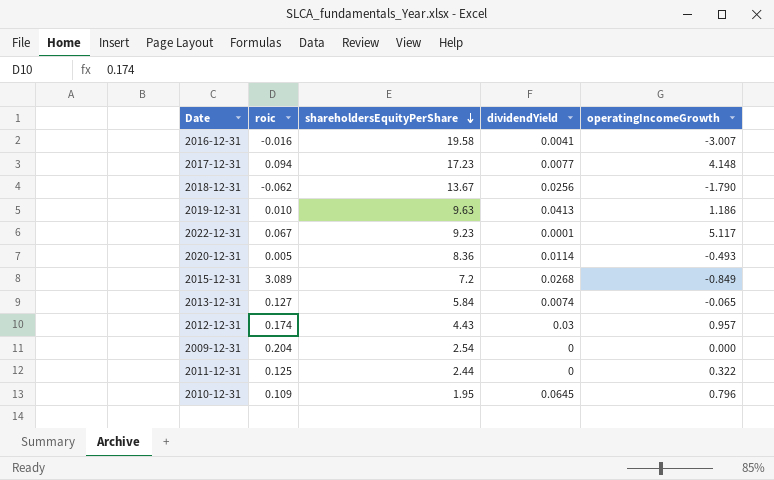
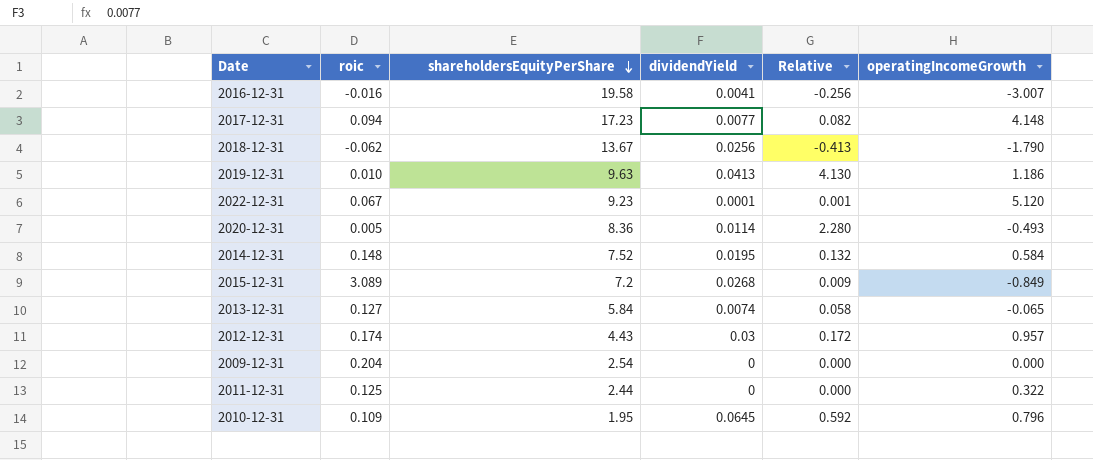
column Relative | formula: none -> [dividendYield] / [roic]
2022-12-31 | operatingIncomeGrowth: 5.117 -> 5.120
row 2014-12-31: none -> 0.148 | 7.52 | 0.0195 | 0.132 | 0.584

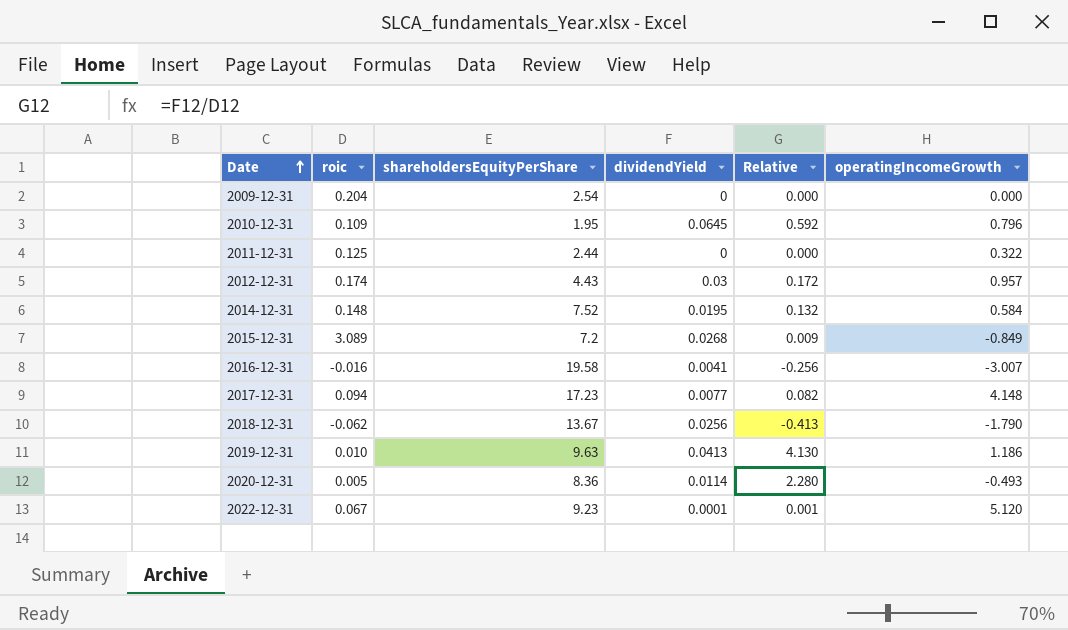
row order: shareholdersEquityPerShare descending -> Date ascending
row 2013-12-31: 0.127 | 5.84 | 0.0074 | 0.058 | -0.065 -> none

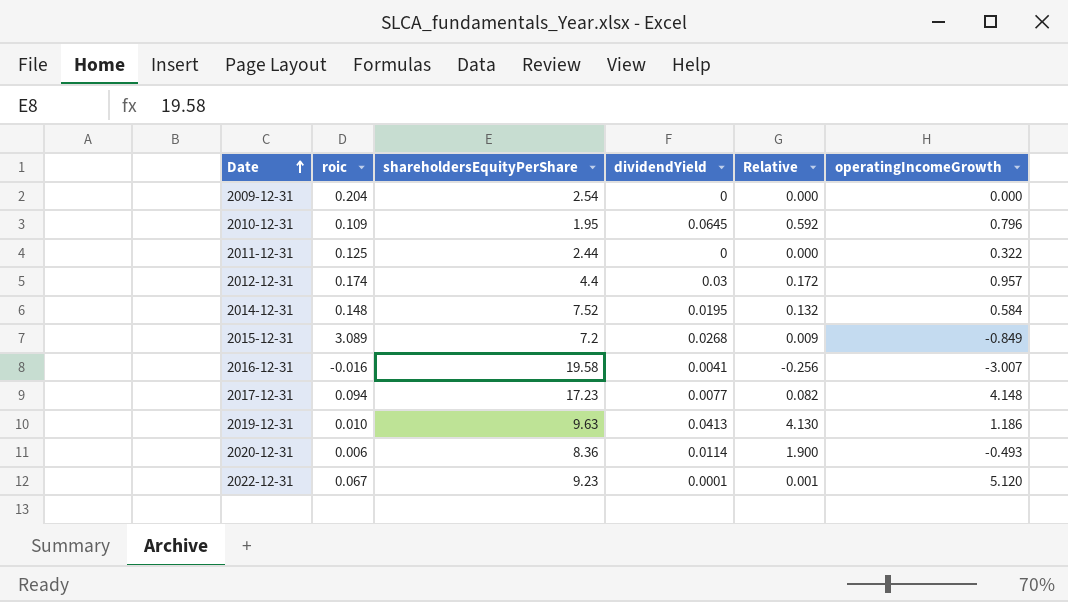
row 2018-12-31: -0.062 | 13.67 | 0.0256 | -0.413 | -1.790 -> none
2012-12-31 | shareholdersEquityPerShare: 4.43 -> 4.4
2020-12-31 | roic: 0.005 -> 0.006
2020-12-31 | Relative: 2.280 -> 1.900

